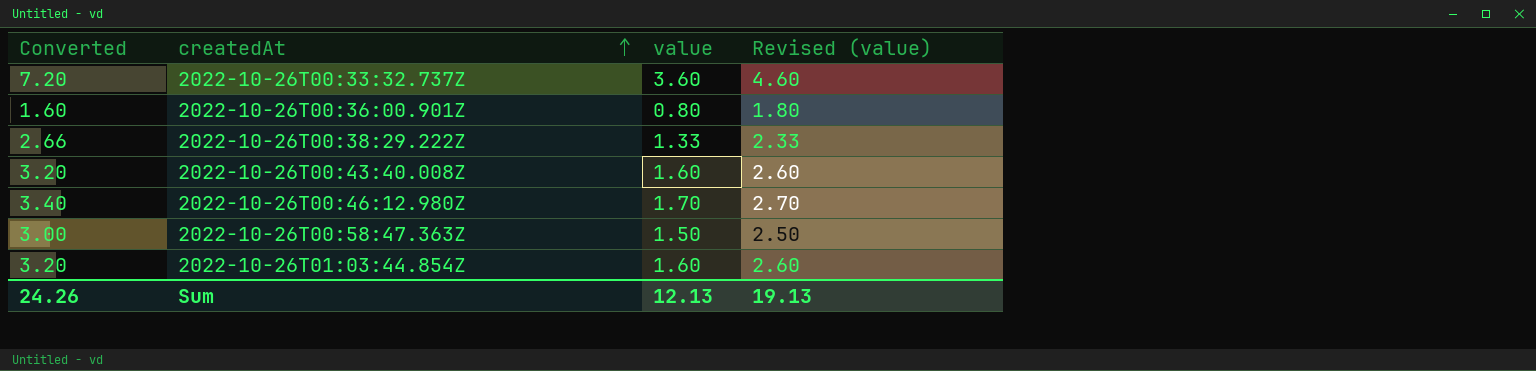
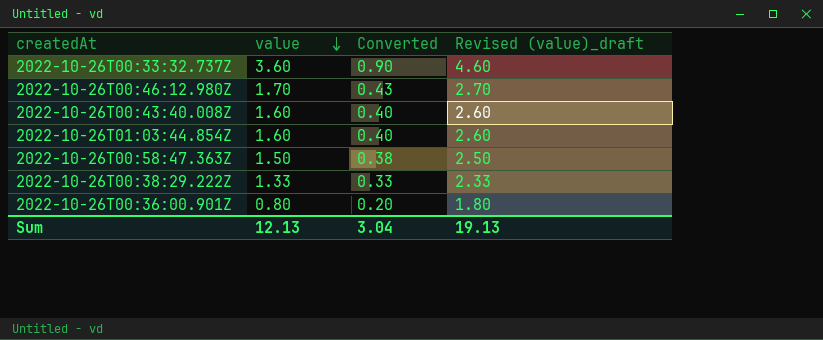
row order: createdAt ascending -> value descending
column Converted | formula: [value] * 2 -> [value] * 0.25
column Converted | position: 1 -> 3
column name: Revised (value) -> Revised (value)_draft
Sum | Converted: 24.26 -> 3.04

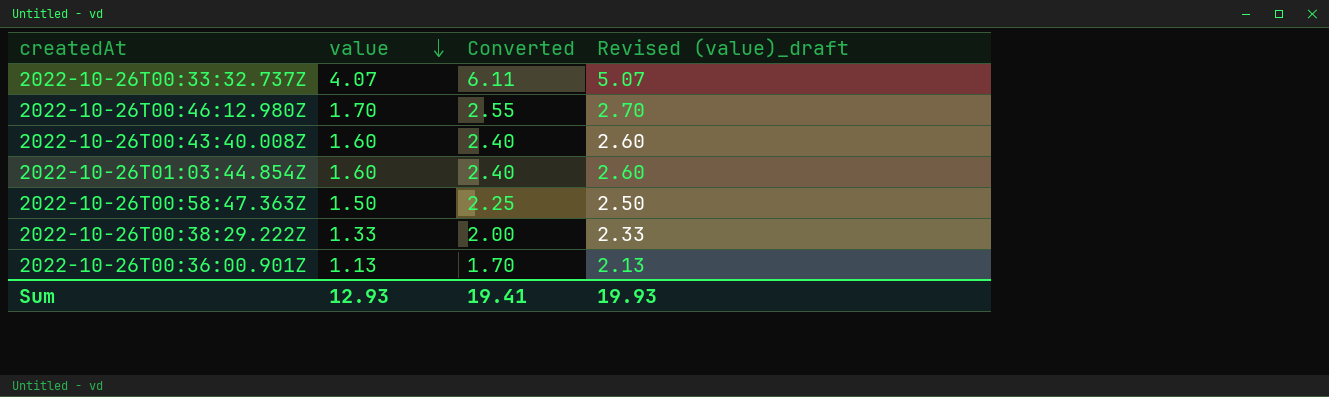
column Converted | formula: [value] * 0.25 -> [value] * 1.5
2022-10-26T00:33:32.737Z | value: 3.60 -> 4.07
2022-10-26T00:33:32.737Z | Revised (value)_draft: 4.60 -> 5.07
2022-10-26T00:36:00.901Z | value: 0.80 -> 1.13
2022-10-26T00:36:00.901Z | Revised (value)_draft: 1.80 -> 2.13
Sum | value: 12.13 -> 12.93
Sum | Converted: 3.04 -> 19.41
Sum | Revised (value)_draft: 19.13 -> 19.93

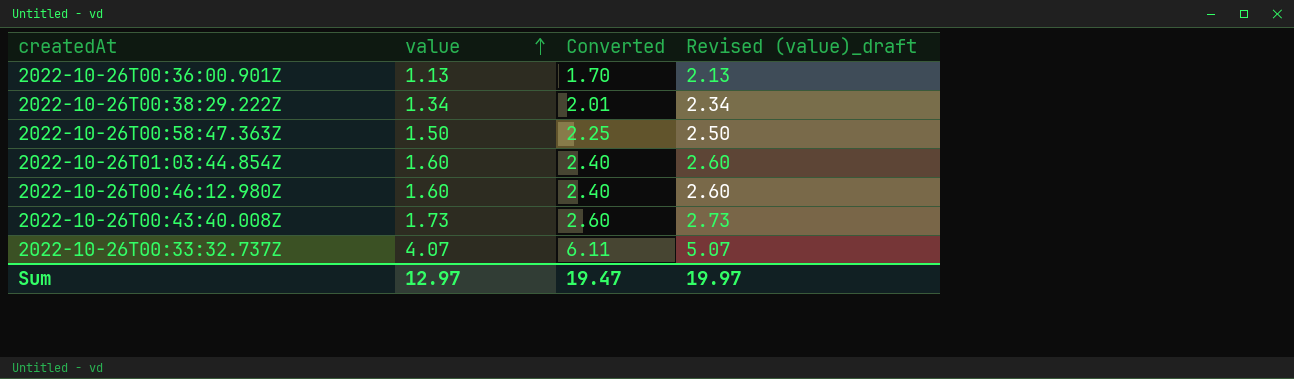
row order: value descending -> value ascending
2022-10-26T00:38:29.222Z | value: 1.33 -> 1.34
2022-10-26T00:38:29.222Z | Converted: 2.00 -> 2.01
2022-10-26T00:38:29.222Z | Revised (value)_draft: 2.33 -> 2.34
2022-10-26T00:46:12.980Z | value: 1.70 -> 1.60
2022-10-26T00:46:12.980Z | Converted: 2.55 -> 2.40
2022-10-26T00:46:12.980Z | Revised (value)_draft: 2.70 -> 2.60
2022-10-26T00:43:40.008Z | value: 1.60 -> 1.73
2022-10-26T00:43:40.008Z | Converted: 2.40 -> 2.60
2022-10-26T00:43:40.008Z | Revised (value)_draft: 2.60 -> 2.73
Sum | value: 12.93 -> 12.97
Sum | Converted: 19.41 -> 19.47
Sum | Revised (value)_draft: 19.93 -> 19.97

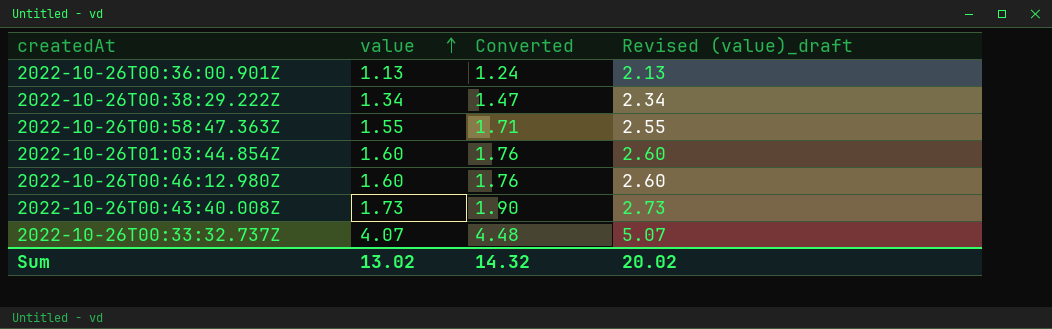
column Converted | formula: [value] * 1.5 -> [value] * 1.1
2022-10-26T00:58:47.363Z | value: 1.50 -> 1.55
2022-10-26T00:58:47.363Z | Revised (value)_draft: 2.50 -> 2.55
Sum | value: 12.97 -> 13.02
Sum | Converted: 19.47 -> 14.32
Sum | Revised (value)_draft: 19.97 -> 20.02

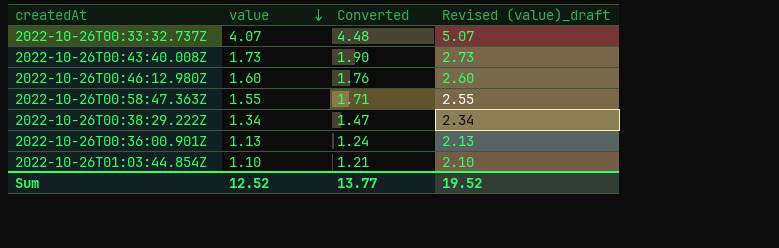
row order: value ascending -> value descending
2022-10-26T01:03:44.854Z | value: 1.60 -> 1.10
2022-10-26T01:03:44.854Z | Converted: 1.76 -> 1.21
2022-10-26T01:03:44.854Z | Revised (value)_draft: 2.60 -> 2.10
Sum | value: 13.02 -> 12.52
Sum | Converted: 14.32 -> 13.77
Sum | Revised (value)_draft: 20.02 -> 19.52

